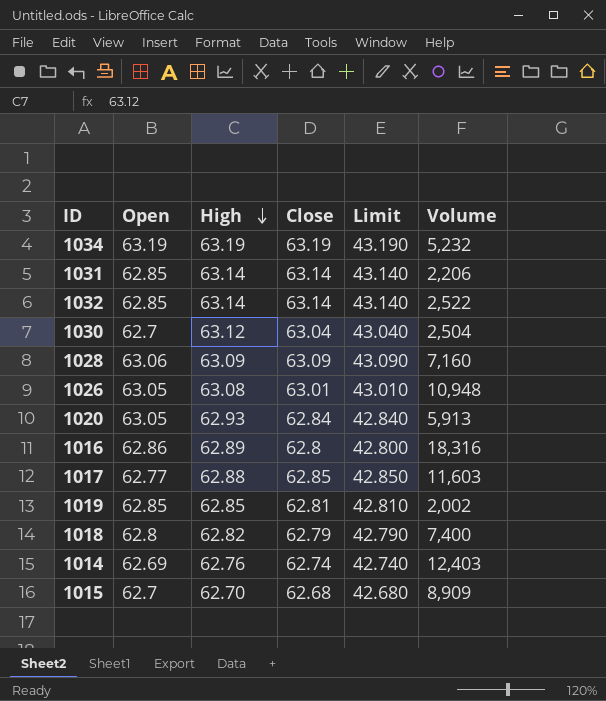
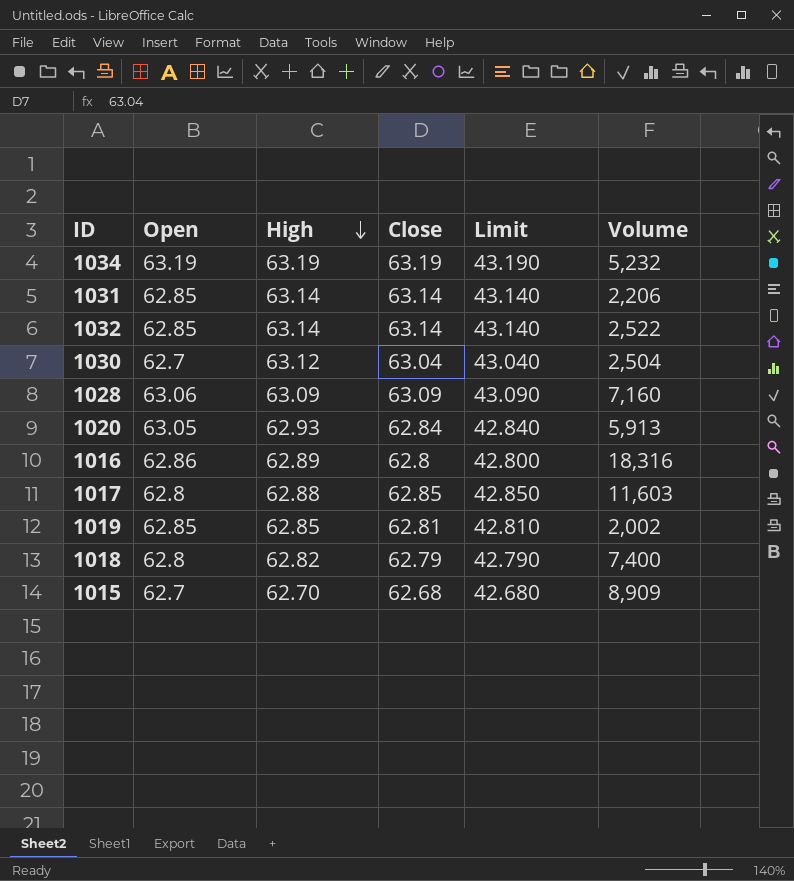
row 1026: 63.05 | 63.08 | 63.01 | 43.010 | 10,948 -> none
row 1014: 62.69 | 62.76 | 62.74 | 42.740 | 12,403 -> none
1017 | Open: 62.77 -> 62.8

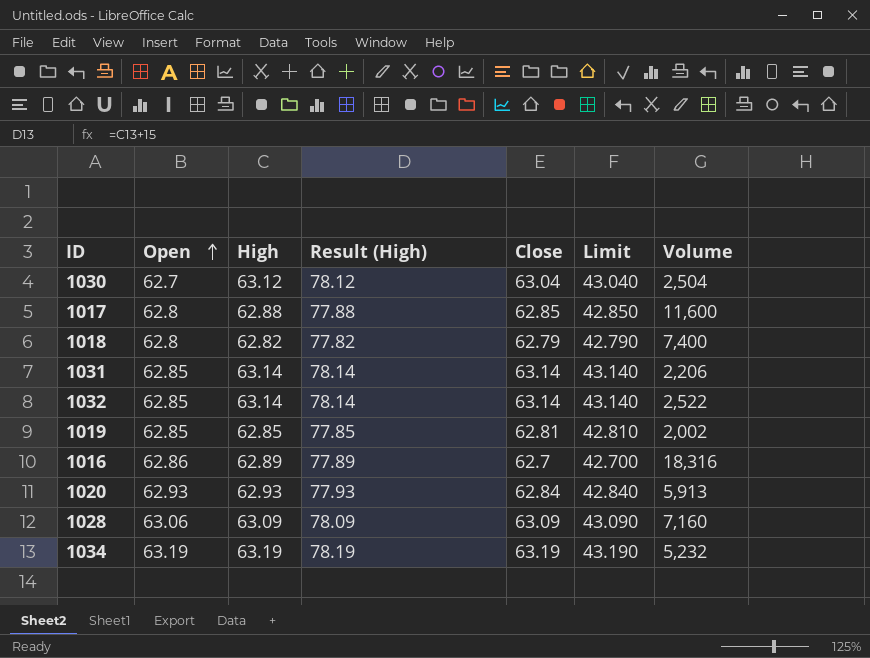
row order: High descending -> Open ascending
column Result (High) | formula: none -> [High] + 15
row 1015: 62.7 | 62.70 | 62.68 | 42.680 | 8,909 -> none
1017 | Volume: 11,603 -> 11,600
1016 | Close: 62.8 -> 62.7
1016 | Limit: 42.800 -> 42.700
1020 | Open: 63.05 -> 62.93

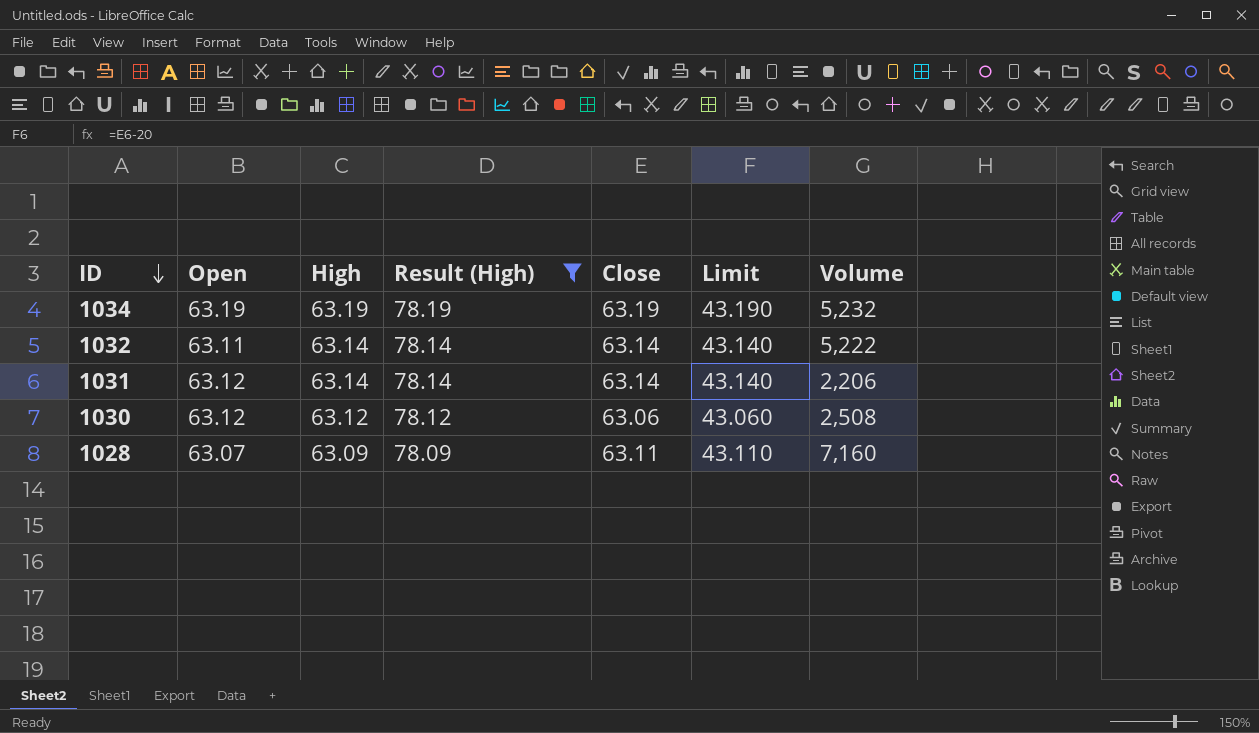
filter: none -> Result (High) >= 78.09
row order: Open ascending -> ID descending
1032 | Open: 62.85 -> 63.11
1032 | Volume: 2,522 -> 5,222
1031 | Open: 62.85 -> 63.12
1030 | Open: 62.7 -> 63.12
1030 | Close: 63.04 -> 63.06
1030 | Limit: 43.040 -> 43.060
1030 | Volume: 2,504 -> 2,508
1028 | Open: 63.06 -> 63.07
1028 | Close: 63.09 -> 63.11
1028 | Limit: 43.090 -> 43.110

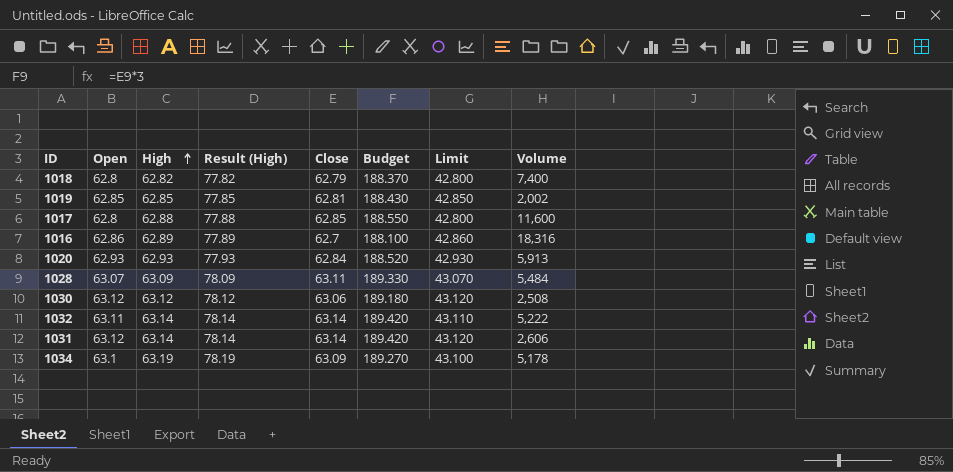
filter: Result (High) >= 78.09 -> none
row order: ID descending -> High ascending
column Budget | formula: none -> [Close] * 3
column Limit | formula: [Close] - 20 -> [Open] - 20
1028 | Volume: 7,160 -> 5,484
1031 | Volume: 2,206 -> 2,606
1034 | Open: 63.19 -> 63.1
1034 | Close: 63.19 -> 63.09
1034 | Volume: 5,232 -> 5,178

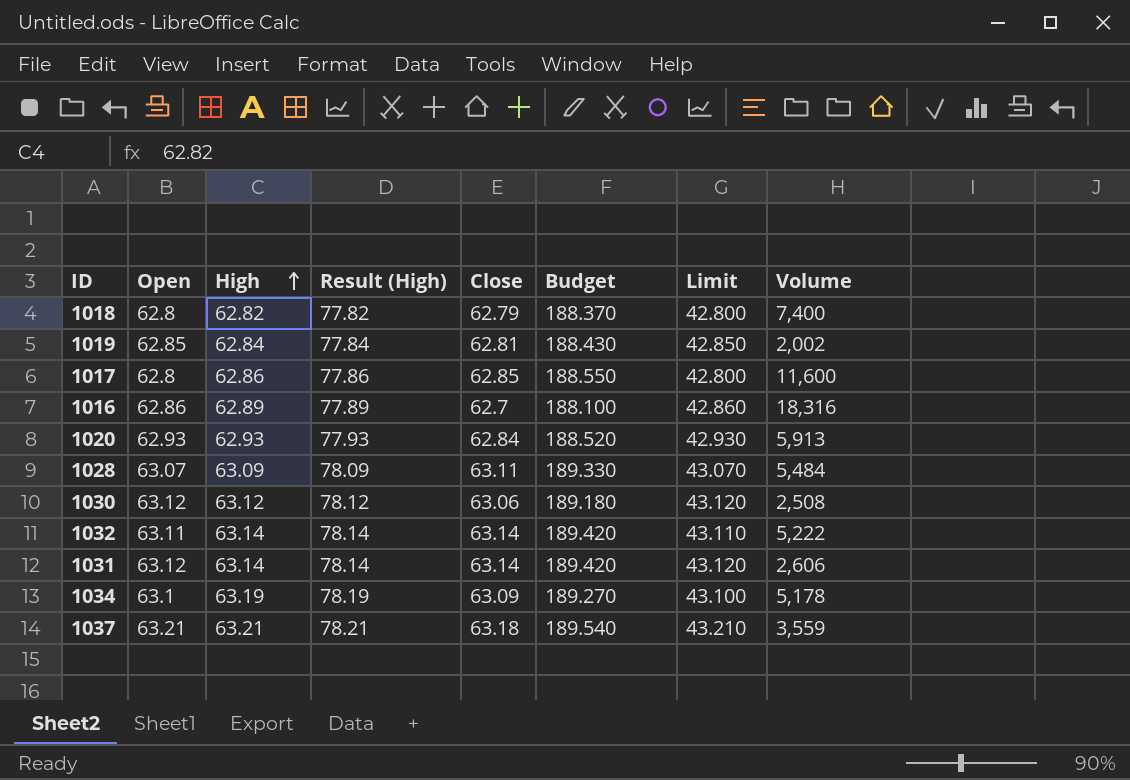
1019 | High: 62.85 -> 62.84
1019 | Result (High): 77.85 -> 77.84
1017 | High: 62.88 -> 62.86
1017 | Result (High): 77.88 -> 77.86
row 1037: none -> 63.21 | 63.21 | 78.21 | 63.18 | 189.540 | 43.210 | 3,559

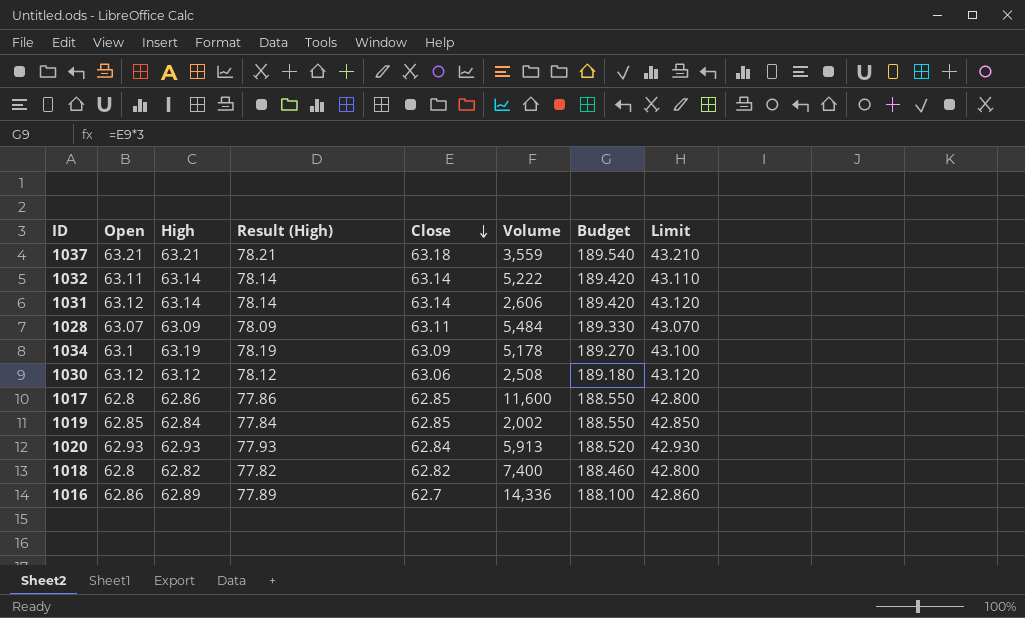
row order: High ascending -> Close descending
column Volume | position: 8 -> 6
1019 | Close: 62.81 -> 62.85
1019 | Budget: 188.430 -> 188.550
1018 | Close: 62.79 -> 62.82
1018 | Budget: 188.370 -> 188.460
1016 | Volume: 18,316 -> 14,336

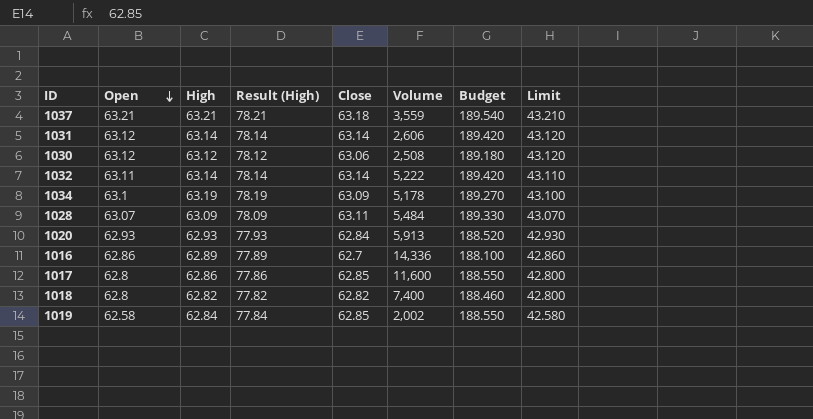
row order: Close descending -> Open descending
1019 | Open: 62.85 -> 62.58
1019 | Limit: 42.850 -> 42.580

